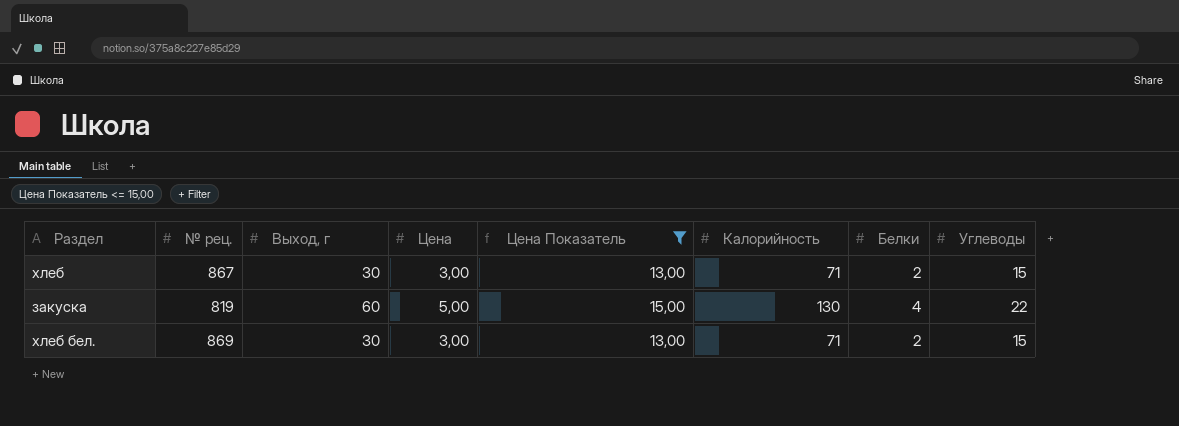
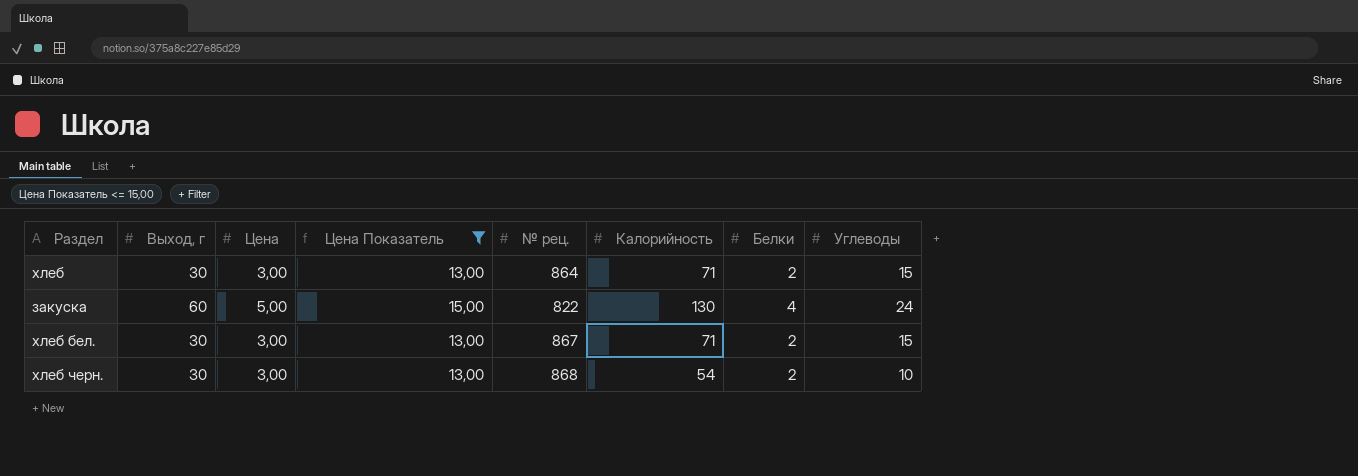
column № рец. | position: 2 -> 5
хлеб | № рец.: 867 -> 864
закуска | № рец.: 819 -> 822
закуска | Углеводы: 22 -> 24
хлеб бел. | № рец.: 869 -> 867
row хлеб черн.: none -> 30 | 3,00 | 13,00 | 868 | 54 | 2 | 10

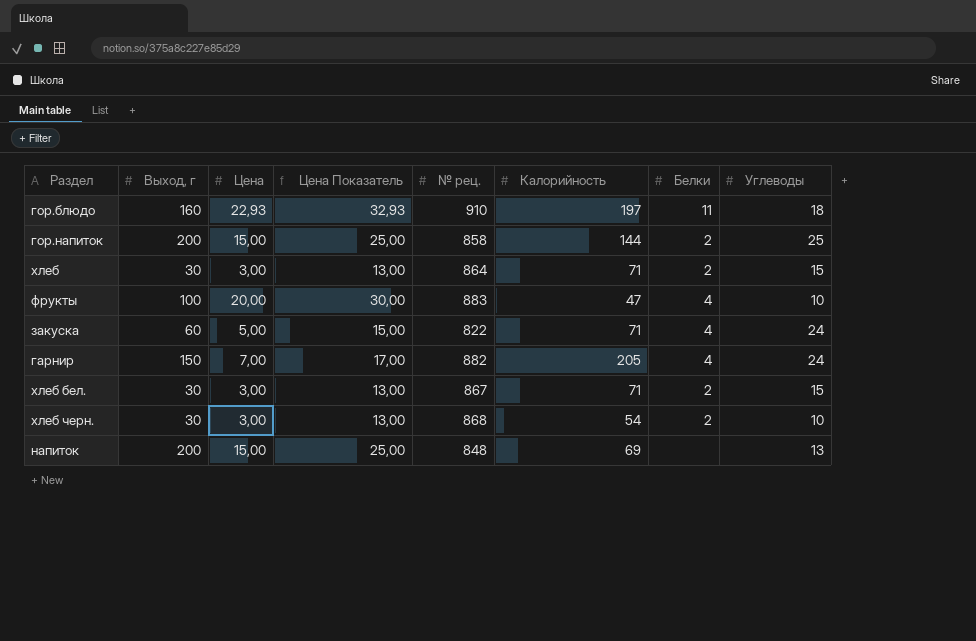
filter: Цена Показатель <= 15,00 -> none
закуска | Калорийность: 130 -> 71

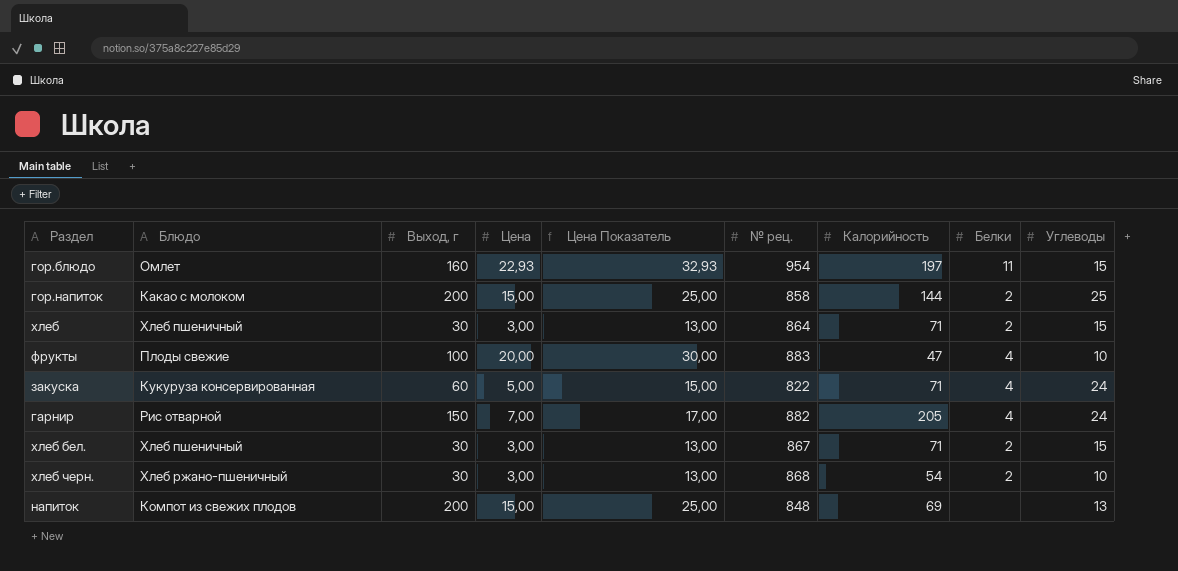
column Блюдо | position: none -> 2
гор.блюдо | № рец.: 910 -> 954
гор.блюдо | Углеводы: 18 -> 15

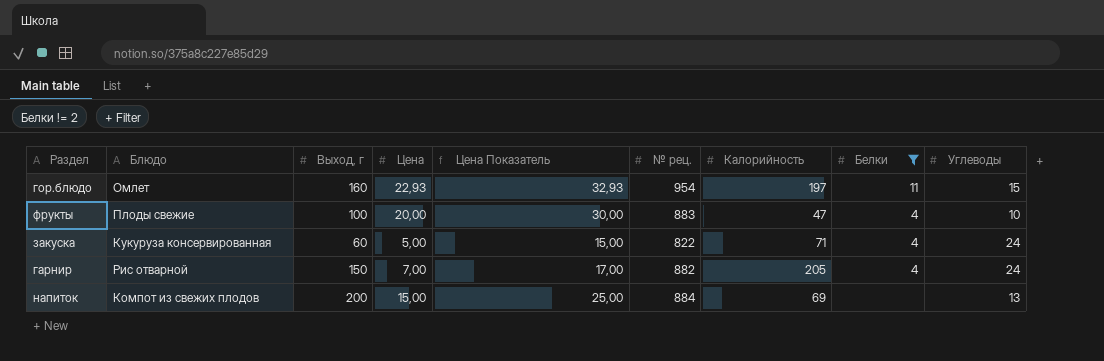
filter: none -> Белки != 2
напиток | № рец.: 848 -> 884

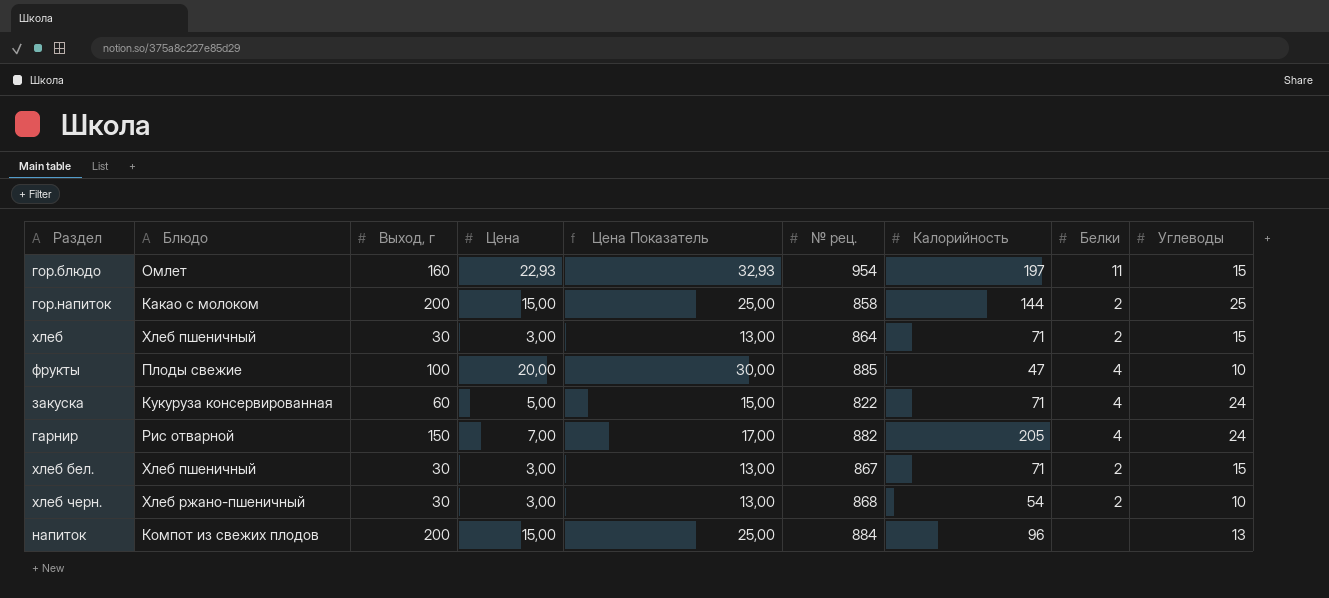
filter: Белки != 2 -> none
фрукты | № рец.: 883 -> 885
напиток | Калорийность: 69 -> 96

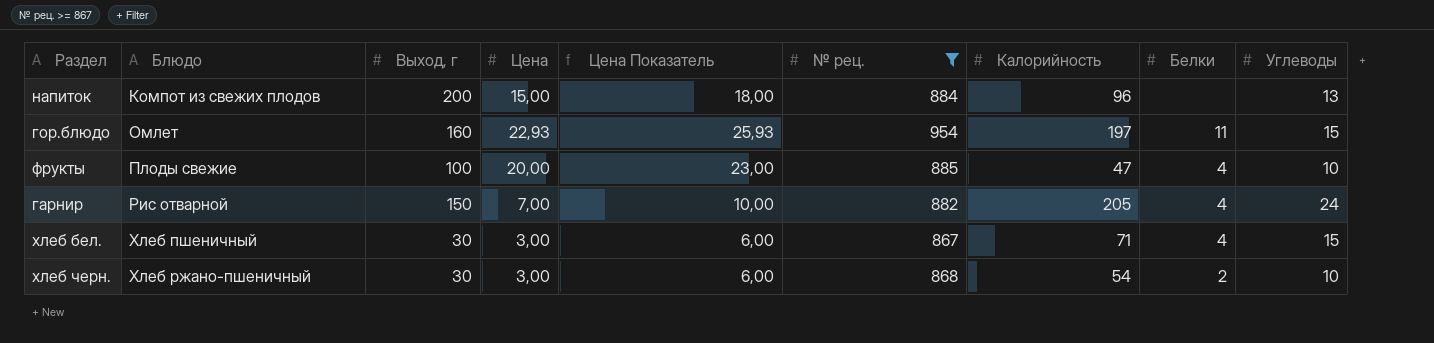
filter: none -> № рец. >= 867
row order: none -> Блюдо ascending
column Цена Показатель | formula: [Цена] + 10 -> [Цена] + 3
хлеб бел. | Белки: 2 -> 4

